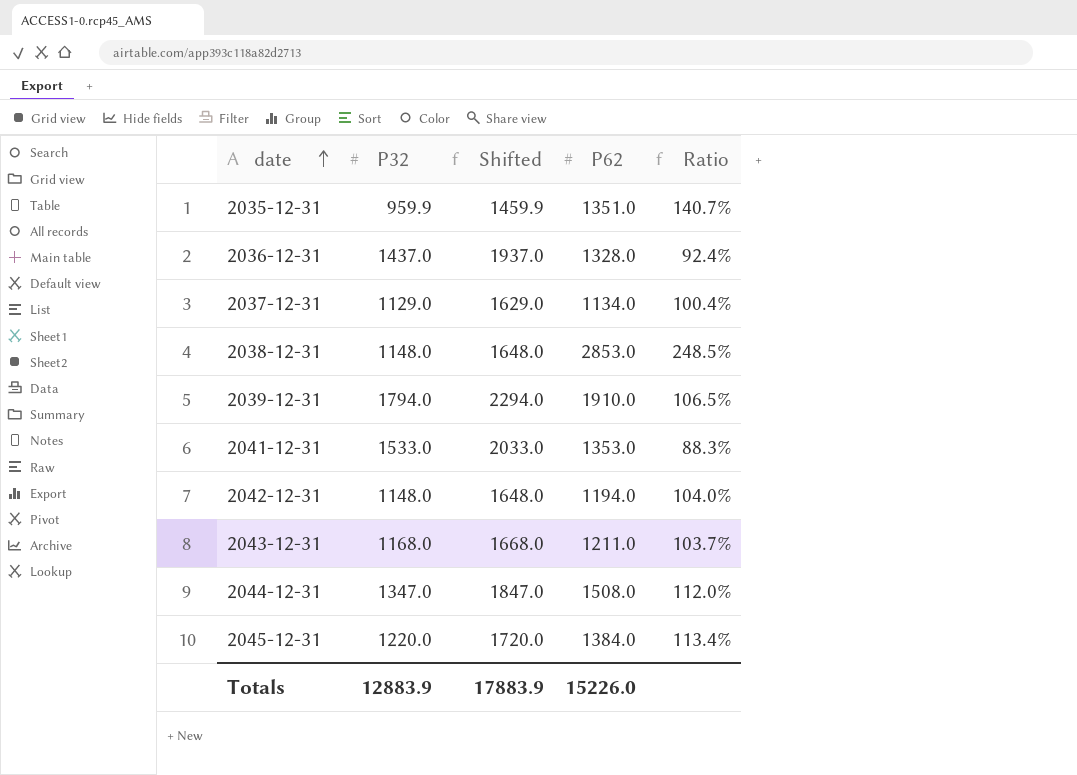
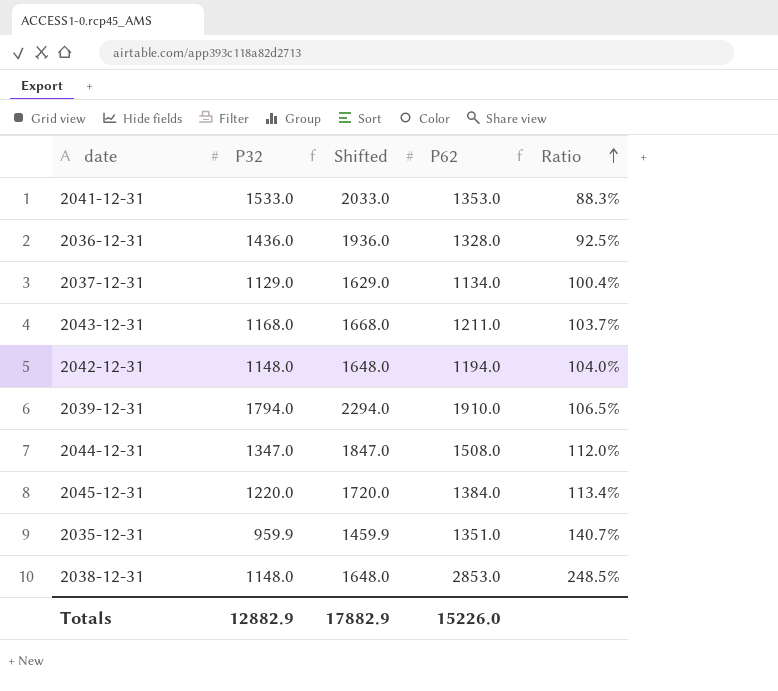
row order: date ascending -> Ratio ascending
2036-12-31 | P32: 1437.0 -> 1436.0
2036-12-31 | Shifted: 1937.0 -> 1936.0
2036-12-31 | Ratio: 92.4% -> 92.5%
Totals | P32: 12883.9 -> 12882.9
Totals | Shifted: 17883.9 -> 17882.9

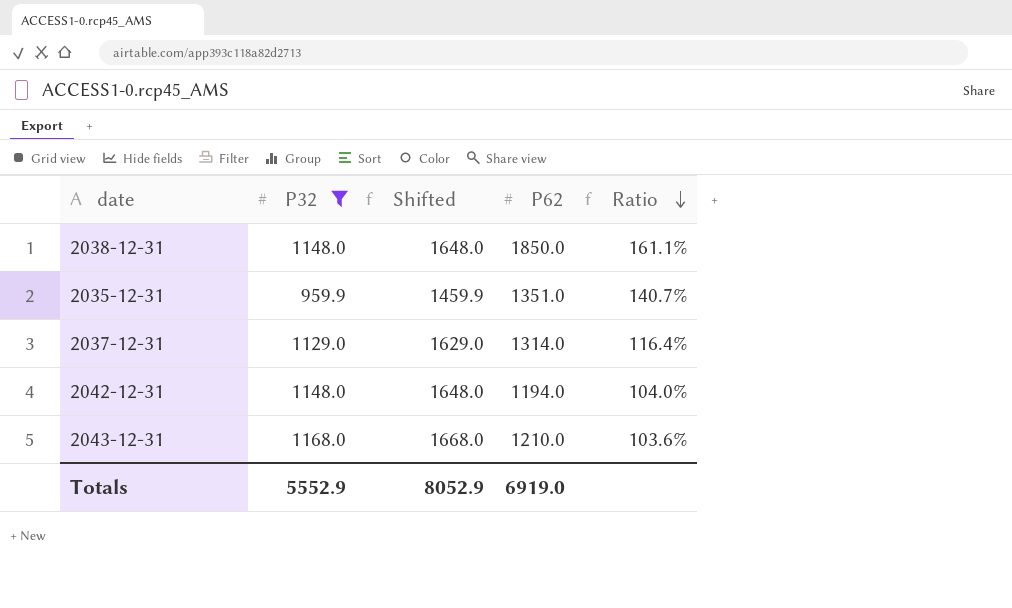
filter: none -> P32 <= 1168.0
row order: Ratio ascending -> Ratio descending
2038-12-31 | P62: 2853.0 -> 1850.0
2038-12-31 | Ratio: 248.5% -> 161.1%
2037-12-31 | P62: 1134.0 -> 1314.0
2037-12-31 | Ratio: 100.4% -> 116.4%
2043-12-31 | P62: 1211.0 -> 1210.0
2043-12-31 | Ratio: 103.7% -> 103.6%
Totals | P32: 12882.9 -> 5552.9
Totals | Shifted: 17882.9 -> 8052.9
Totals | P62: 15226.0 -> 6919.0

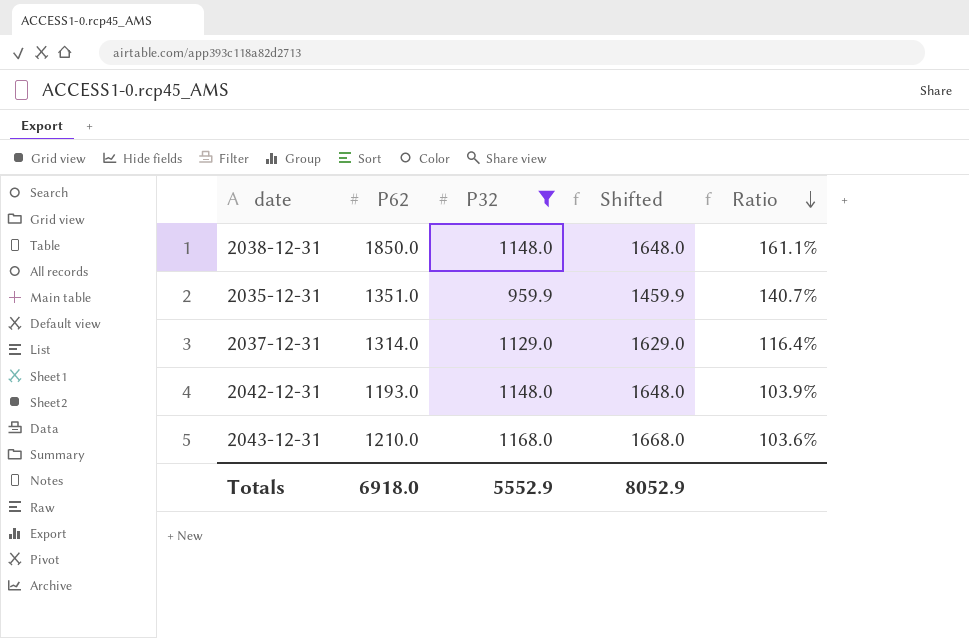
column P62 | position: 4 -> 2
2042-12-31 | P62: 1194.0 -> 1193.0
2042-12-31 | Ratio: 104.0% -> 103.9%
Totals | P62: 6919.0 -> 6918.0

